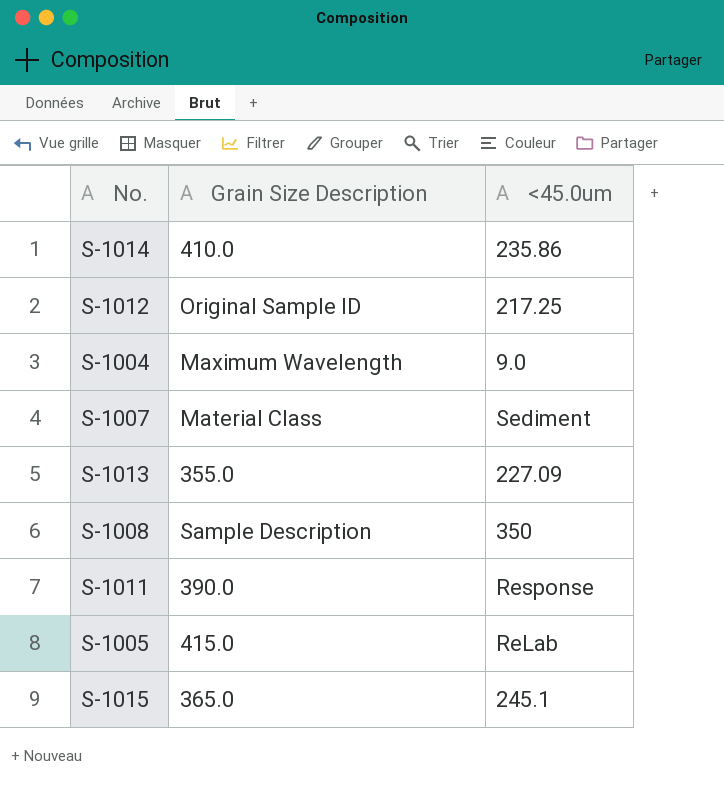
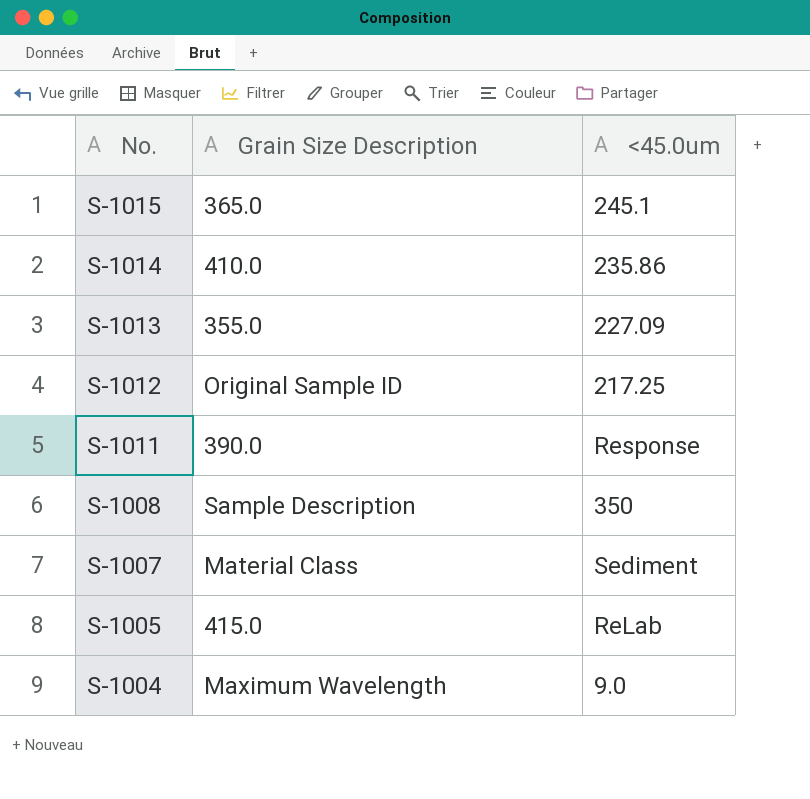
row order: none -> No. descending

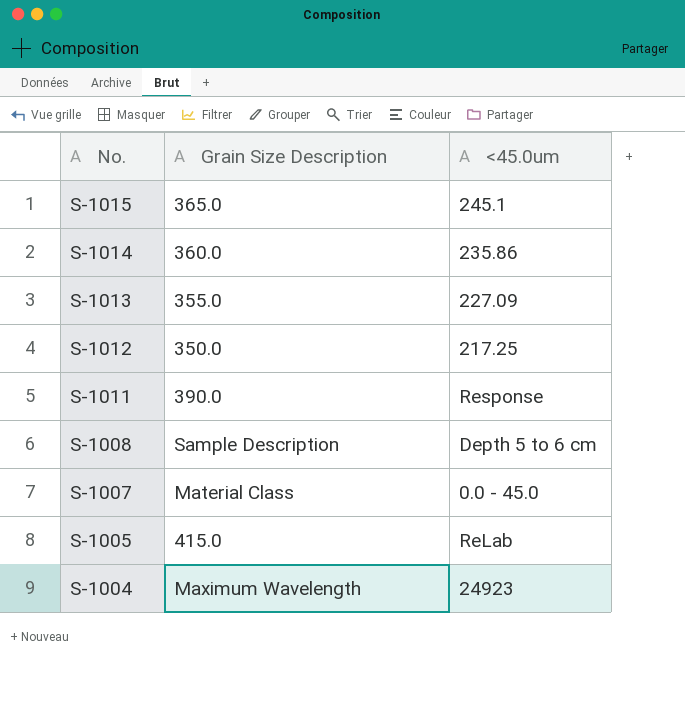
S-1014 | Grain Size Description: 410.0 -> 360.0
S-1012 | Grain Size Description: Original Sample ID -> 350.0
S-1008 | <45.0um: 350 -> Depth 5 to 6 cm
S-1007 | <45.0um: Sediment -> 0.0 - 45.0
S-1004 | <45.0um: 9.0 -> 24923

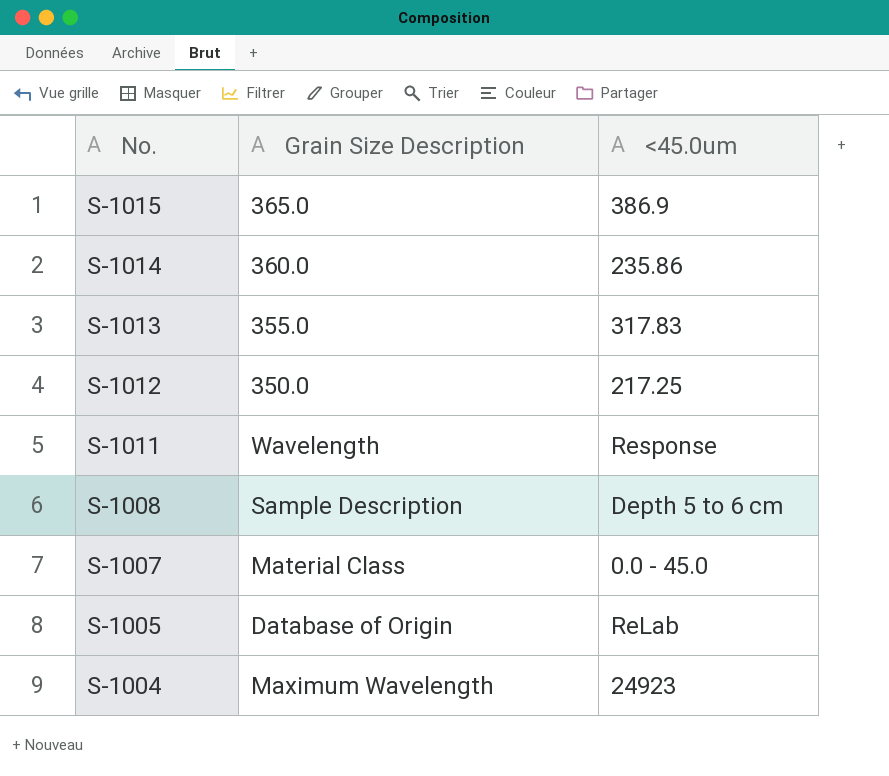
S-1015 | <45.0um: 245.1 -> 386.9
S-1013 | <45.0um: 227.09 -> 317.83
S-1011 | Grain Size Description: 390.0 -> Wavelength
S-1005 | Grain Size Description: 415.0 -> Database of Origin

